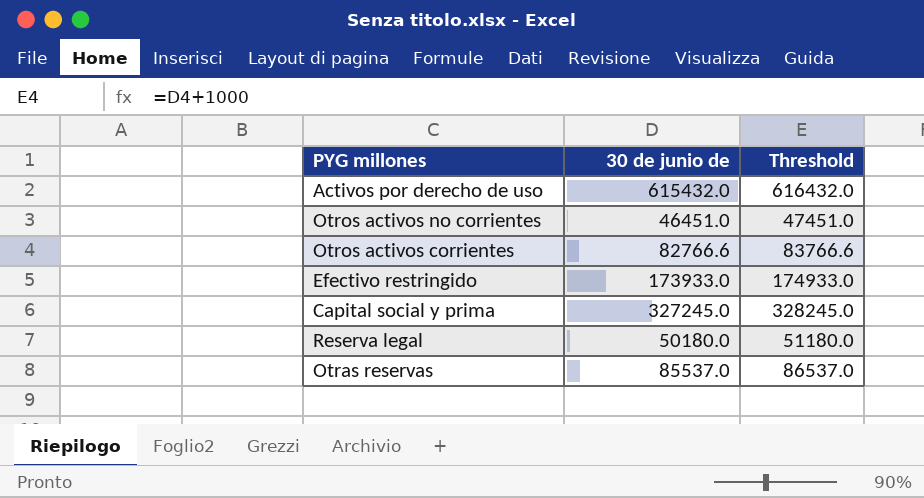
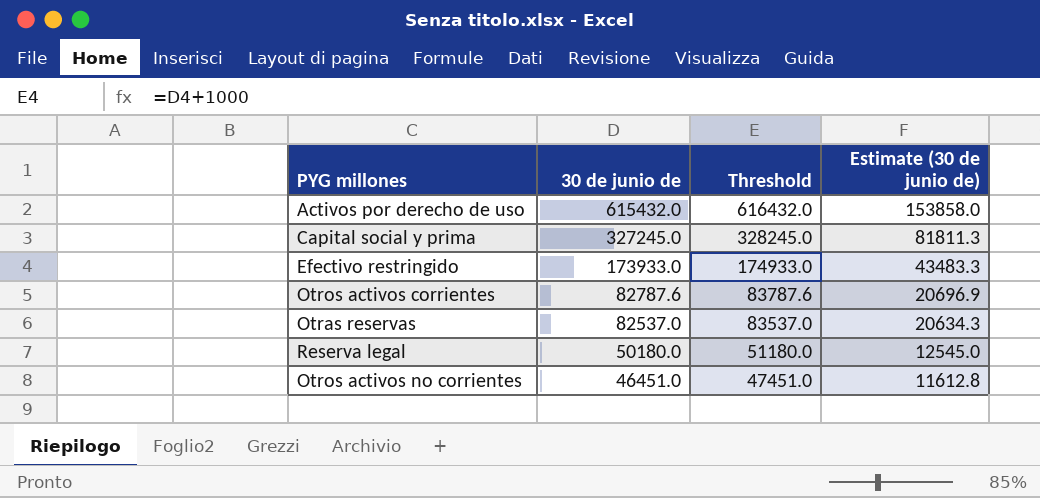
row order: none -> 30 de junio de descending
column Estimate (30 de junio de) | formula: none -> [30 de junio de] * 0.25
Otros activos corrientes | 30 de junio de: 82766.6 -> 82787.6
Otros activos corrientes | Threshold: 83766.6 -> 83787.6
Otras reservas | 30 de junio de: 85537.0 -> 82537.0
Otras reservas | Threshold: 86537.0 -> 83537.0

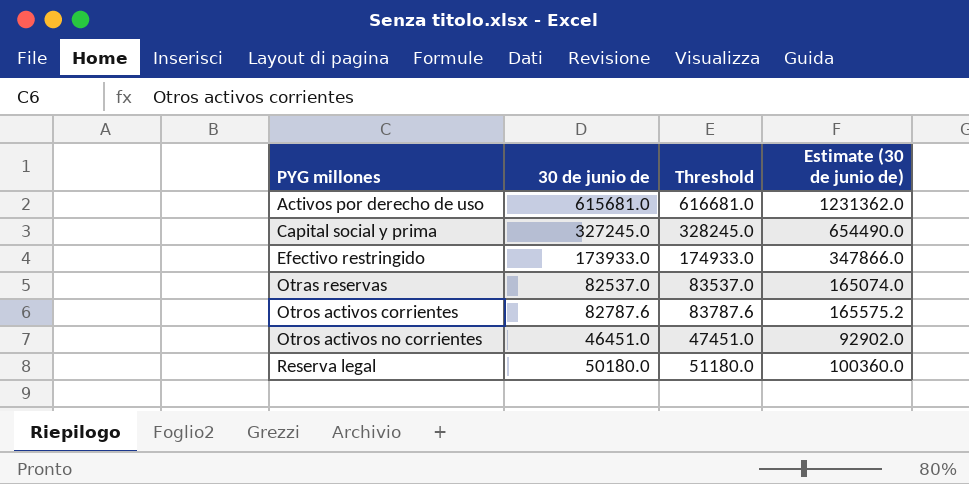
row order: 30 de junio de descending -> PYG millones ascending
column Estimate (30 de junio de) | formula: [30 de junio de] * 0.25 -> [30 de junio de] * 2
Activos por derecho de uso | 30 de junio de: 615432.0 -> 615681.0
Activos por derecho de uso | Threshold: 616432.0 -> 616681.0

